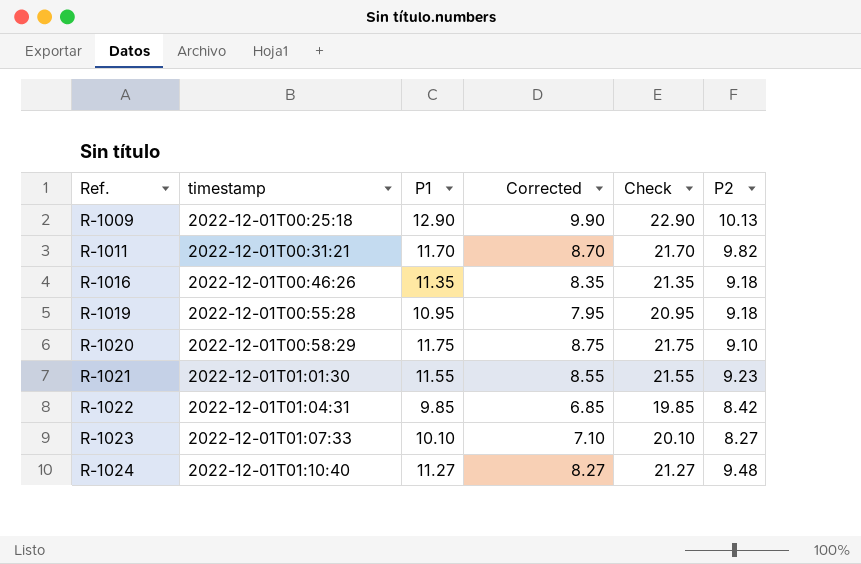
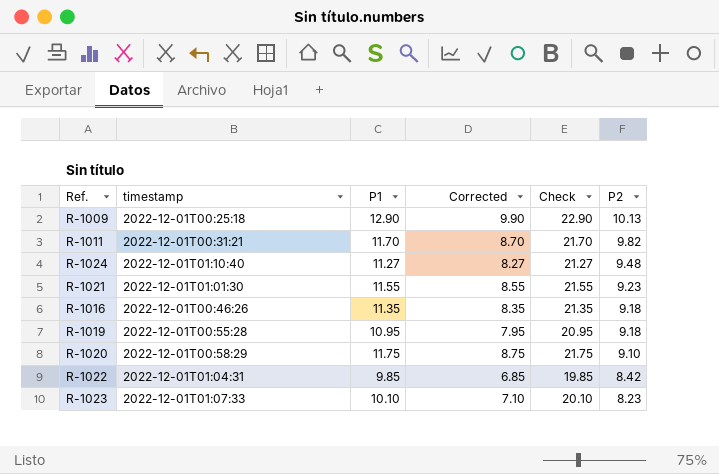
row order: Ref. ascending -> P2 descending
R-1023 | P2: 8.27 -> 8.23

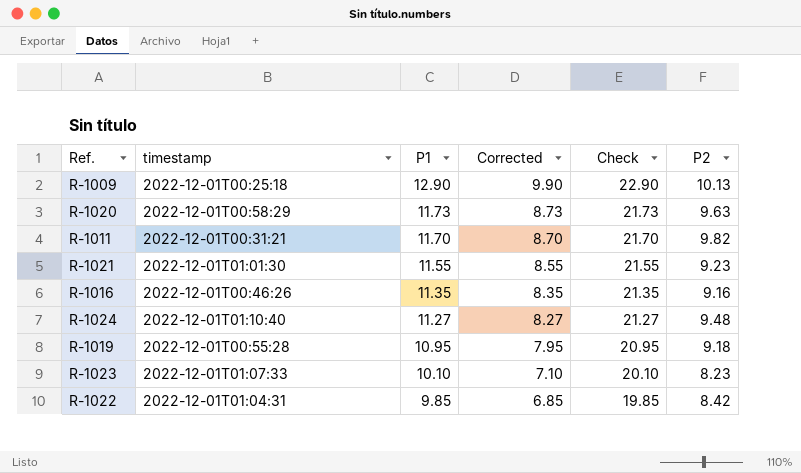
row order: P2 descending -> P1 descending
R-1020 | P1: 11.75 -> 11.73
R-1020 | Corrected: 8.75 -> 8.73
R-1020 | Check: 21.75 -> 21.73
R-1020 | P2: 9.10 -> 9.63
R-1016 | P2: 9.18 -> 9.16

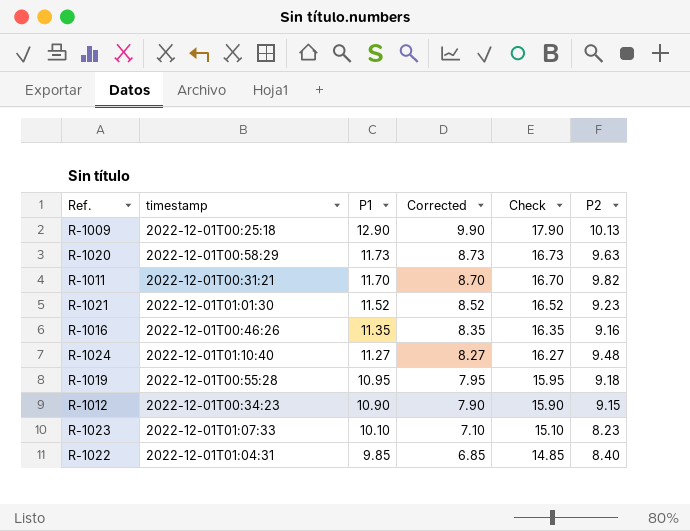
column Check | formula: [P1] + 10 -> [P1] + 5
R-1021 | P1: 11.55 -> 11.52
R-1021 | Corrected: 8.55 -> 8.52
row R-1012: none -> 2022-12-01T00:34:23 | 10.90 | 7.90 | 15.90 | 9.15
R-1022 | P2: 8.42 -> 8.40

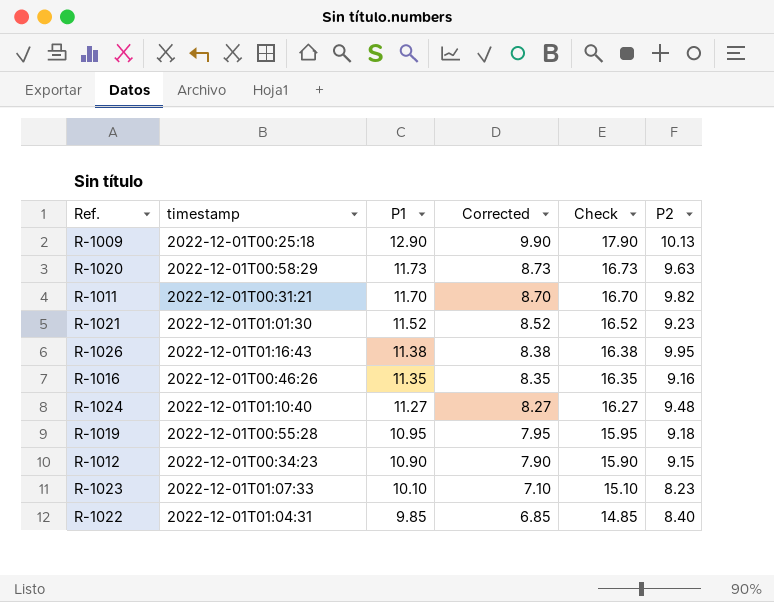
row R-1026: none -> 2022-12-01T01:16:43 | 11.38 | 8.38 | 16.38 | 9.95

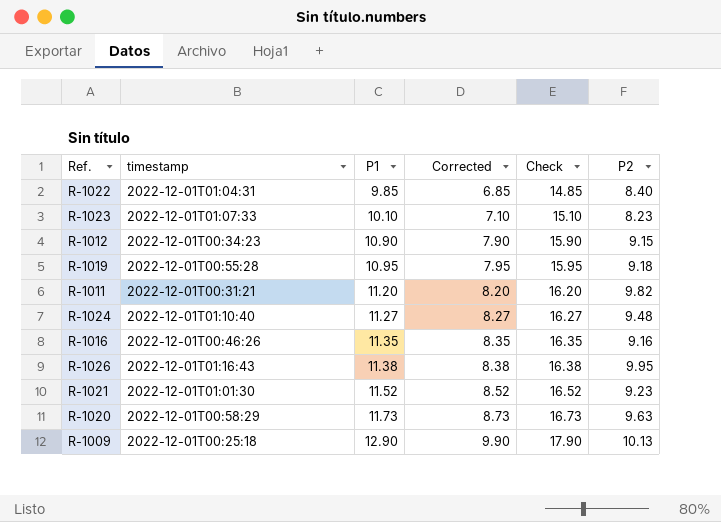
row order: P1 descending -> P1 ascending
R-1011 | P1: 11.70 -> 11.20
R-1011 | Corrected: 8.70 -> 8.20
R-1011 | Check: 16.70 -> 16.20

